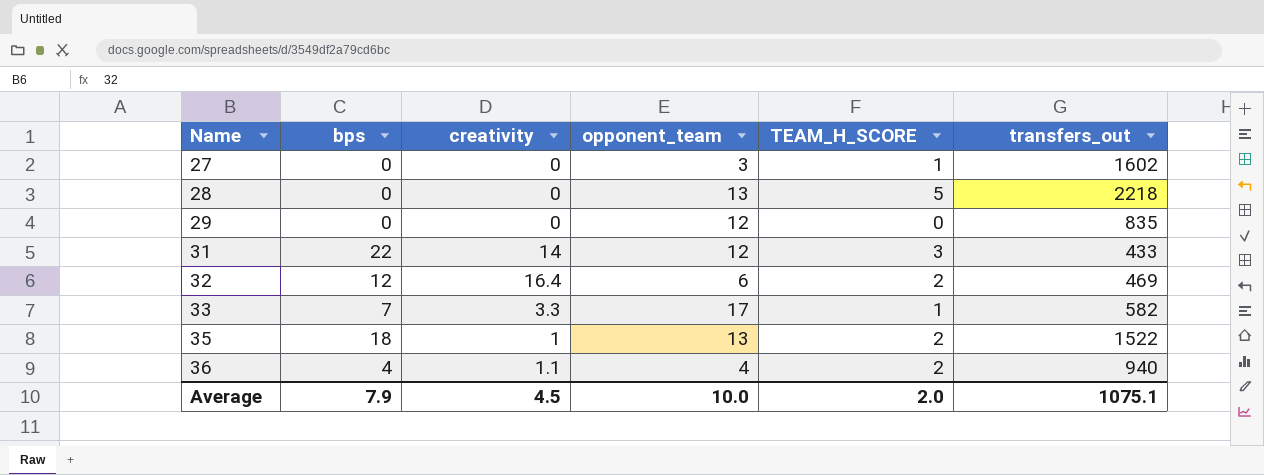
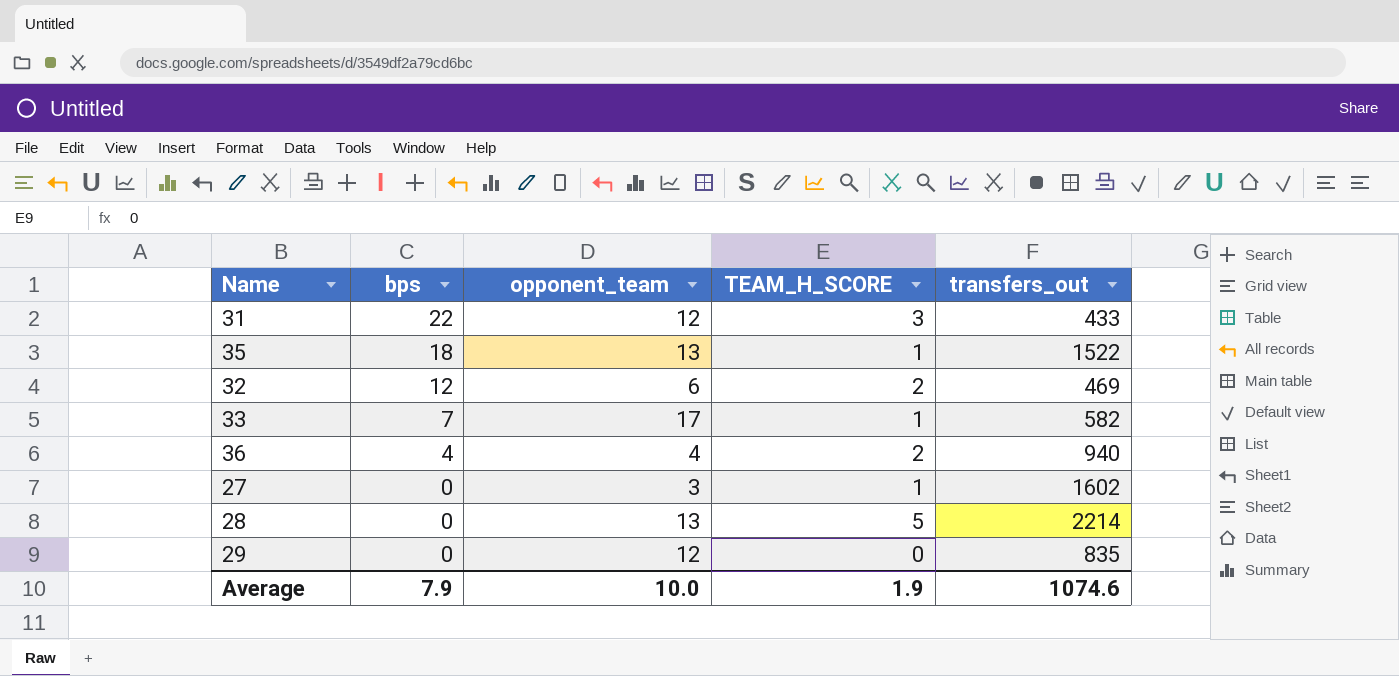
row order: Name ascending -> bps descending
column creativity | position: 3 -> none
35 | TEAM_H_SCORE: 2 -> 1
28 | transfers_out: 2218 -> 2214
Average | TEAM_H_SCORE: 2.0 -> 1.9
Average | transfers_out: 1075.1 -> 1074.6

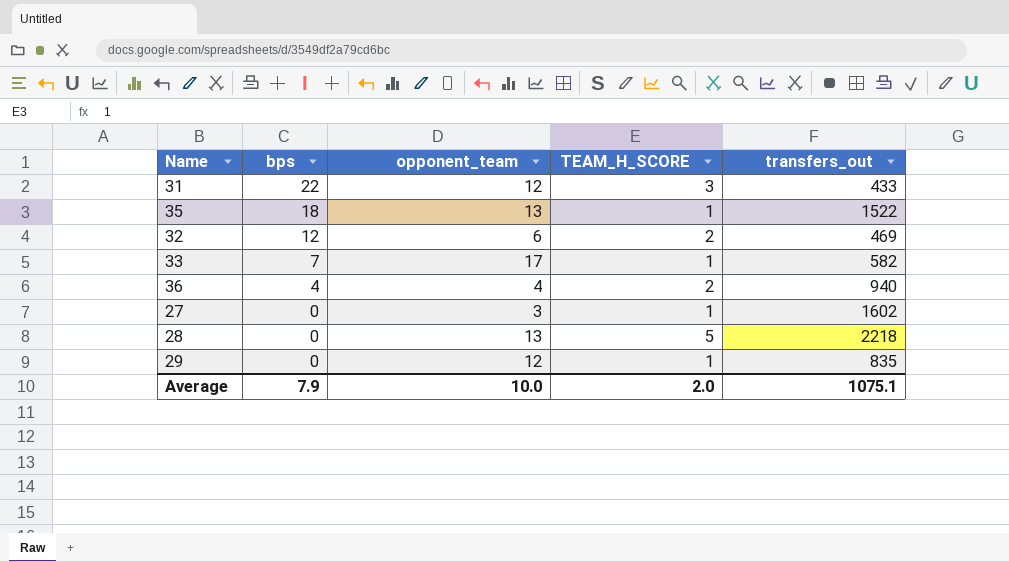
28 | transfers_out: 2214 -> 2218
29 | TEAM_H_SCORE: 0 -> 1
Average | TEAM_H_SCORE: 1.9 -> 2.0
Average | transfers_out: 1074.6 -> 1075.1

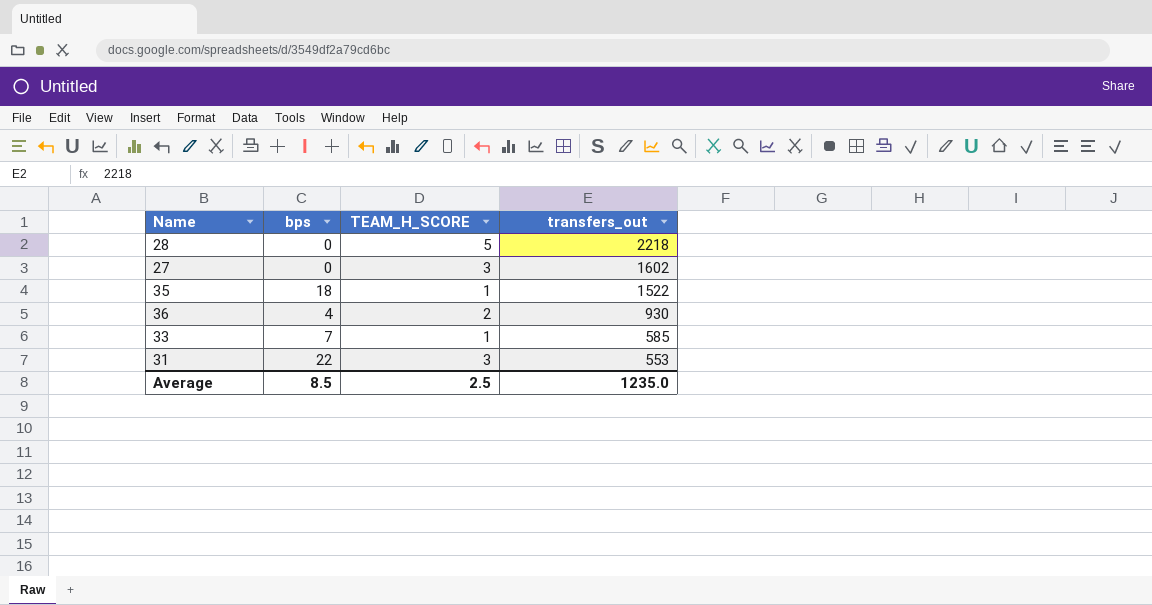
row order: bps descending -> transfers_out descending
column opponent_team | position: 3 -> none
row 32: 12 | 6 | 2 | 469 -> none
row 29: 0 | 12 | 1 | 835 -> none
27 | TEAM_H_SCORE: 1 -> 3
36 | transfers_out: 940 -> 930
33 | transfers_out: 582 -> 585
31 | transfers_out: 433 -> 553
Average | bps: 7.9 -> 8.5
Average | TEAM_H_SCORE: 2.0 -> 2.5
Average | transfers_out: 1075.1 -> 1235.0

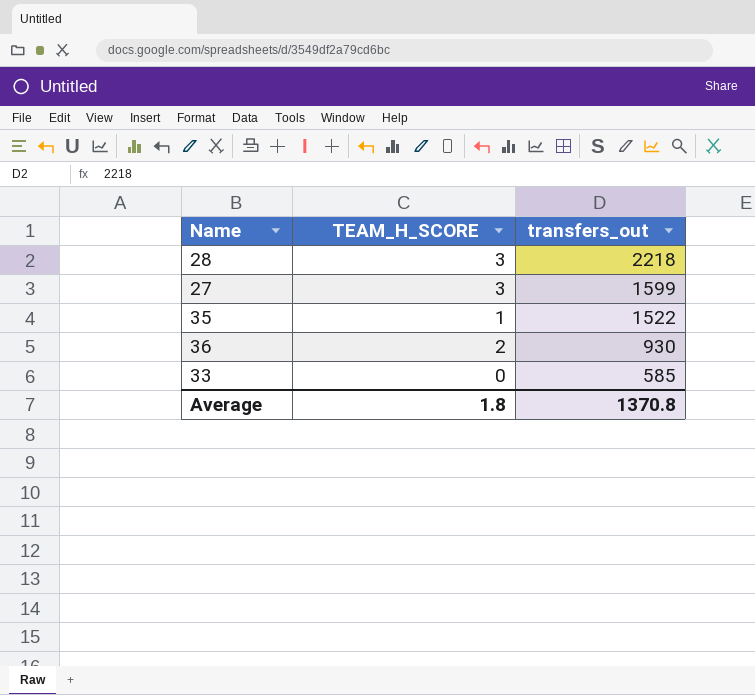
column bps | position: 2 -> none
row 31: 22 | 3 | 553 -> none
28 | TEAM_H_SCORE: 5 -> 3
27 | transfers_out: 1602 -> 1599
33 | TEAM_H_SCORE: 1 -> 0
Average | TEAM_H_SCORE: 2.5 -> 1.8
Average | transfers_out: 1235.0 -> 1370.8

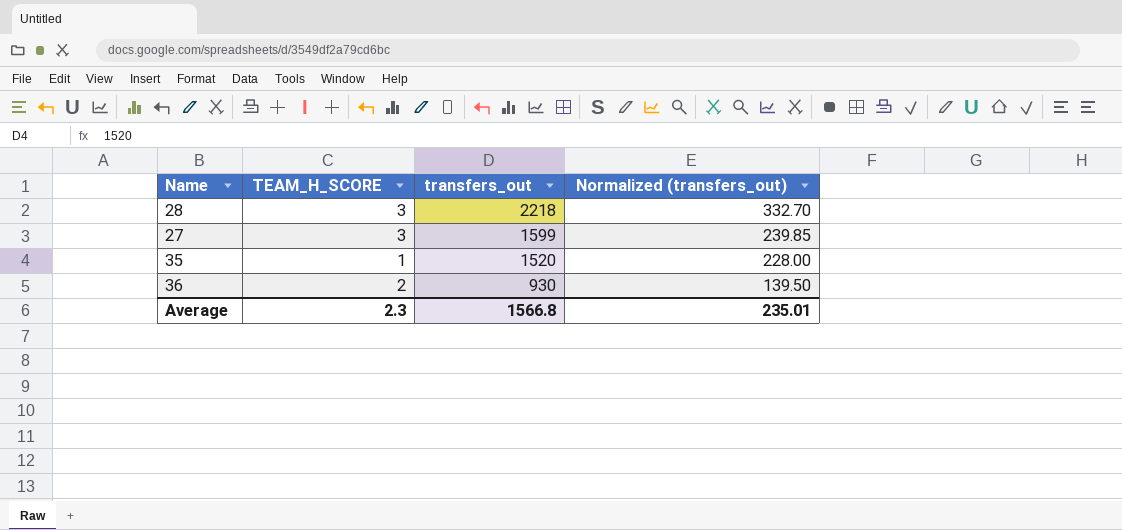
column Normalized (transfers_out) | formula: none -> [transfers_out] * 0.15
row 33: 0 | 585 -> none
35 | transfers_out: 1522 -> 1520
Average | TEAM_H_SCORE: 1.8 -> 2.3
Average | transfers_out: 1370.8 -> 1566.8

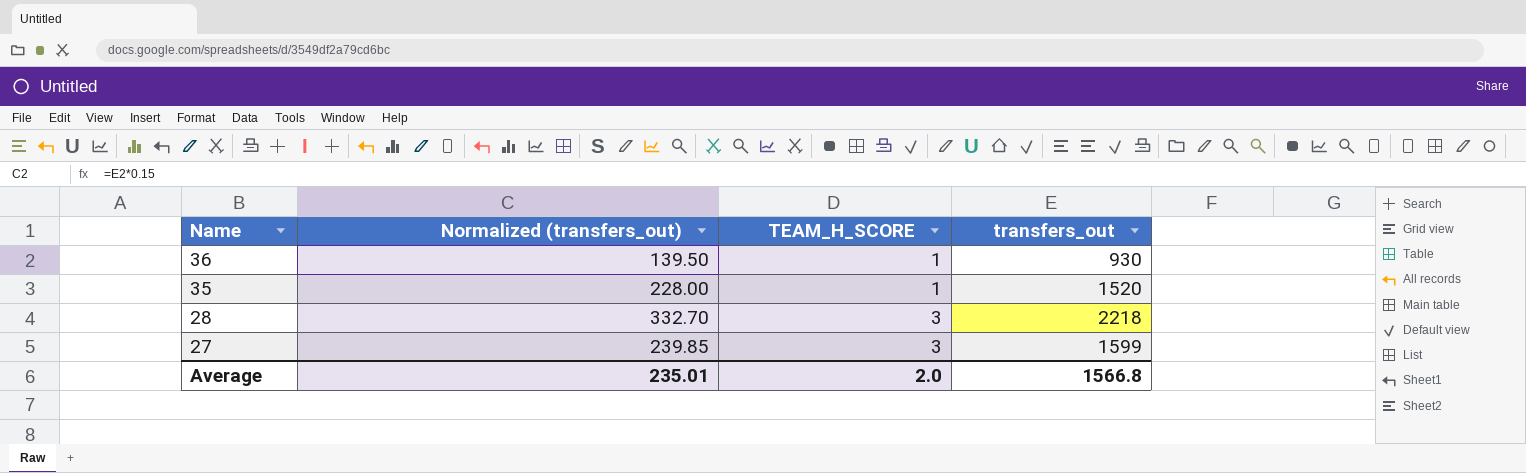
row order: transfers_out descending -> Name descending
column Normalized (transfers_out) | position: 4 -> 2
36 | TEAM_H_SCORE: 2 -> 1
Average | TEAM_H_SCORE: 2.3 -> 2.0

